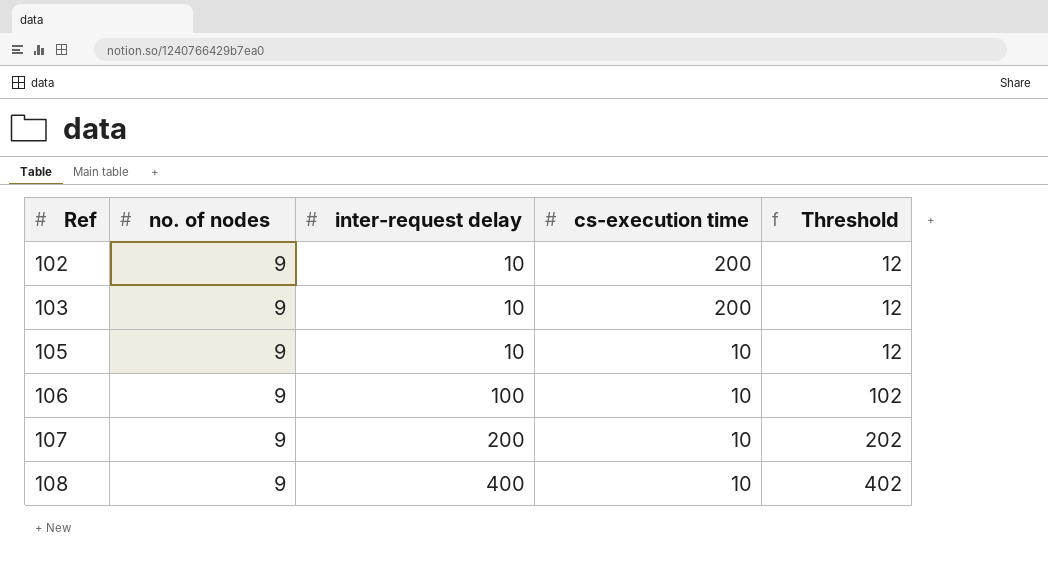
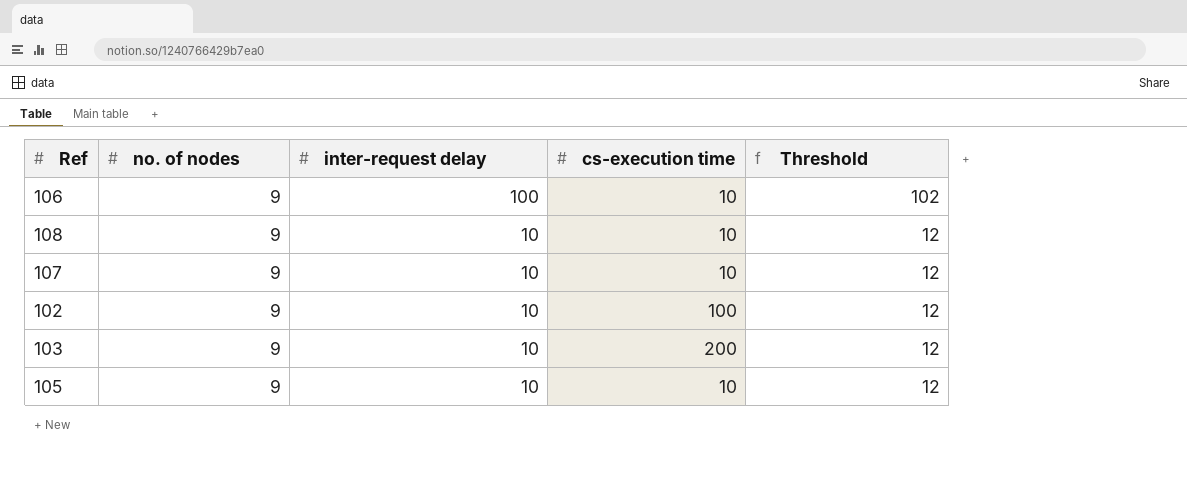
row order: Ref ascending -> inter-request delay descending
108 | inter-request delay: 400 -> 10
108 | Threshold: 402 -> 12
107 | inter-request delay: 200 -> 10
107 | Threshold: 202 -> 12
102 | cs-execution time: 200 -> 100

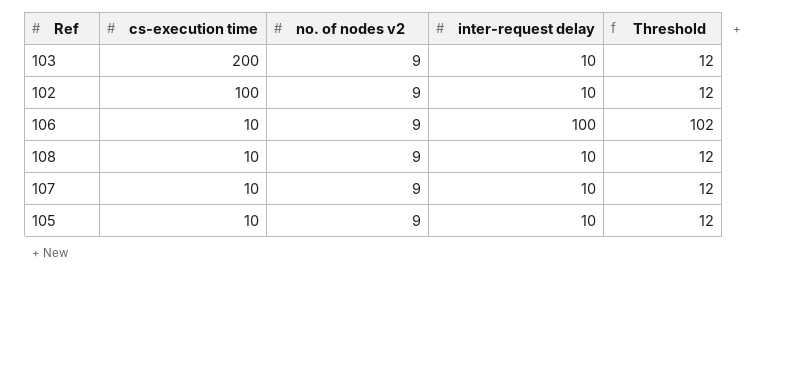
row order: inter-request delay descending -> cs-execution time descending
column cs-execution time | position: 4 -> 2
column name: no. of nodes -> no. of nodes v2

